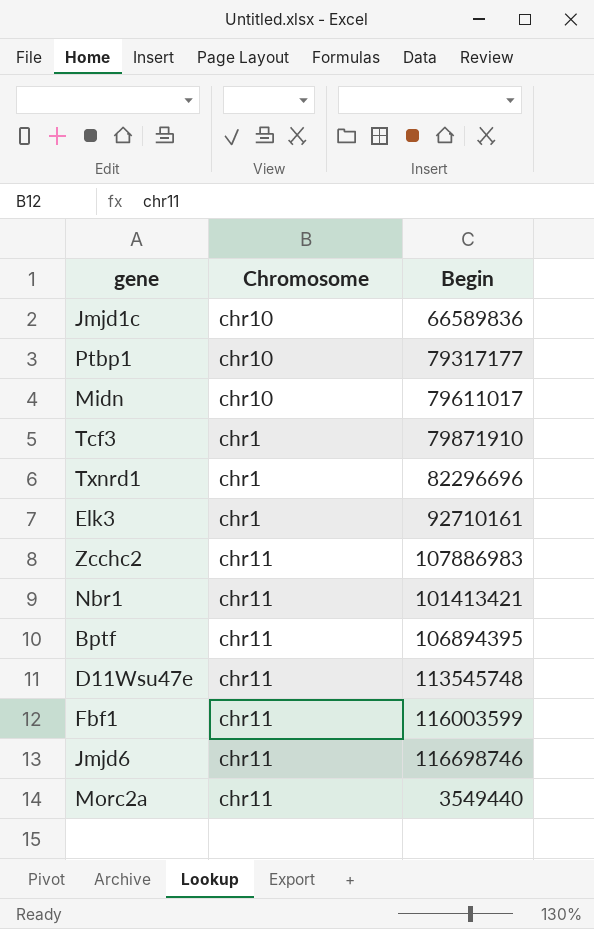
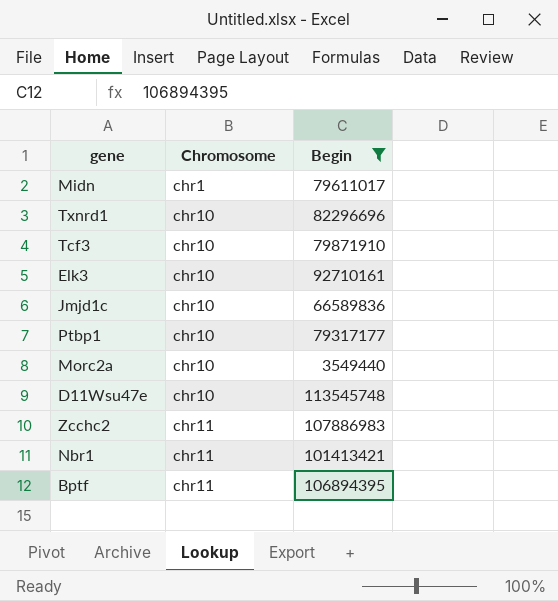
filter: none -> Begin <= 113545748
row order: none -> Chromosome ascending
Midn | Chromosome: chr10 -> chr1
Txnrd1 | Chromosome: chr1 -> chr10
Tcf3 | Chromosome: chr1 -> chr10
Elk3 | Chromosome: chr1 -> chr10
Morc2a | Chromosome: chr11 -> chr10
D11Wsu47e | Chromosome: chr11 -> chr10

